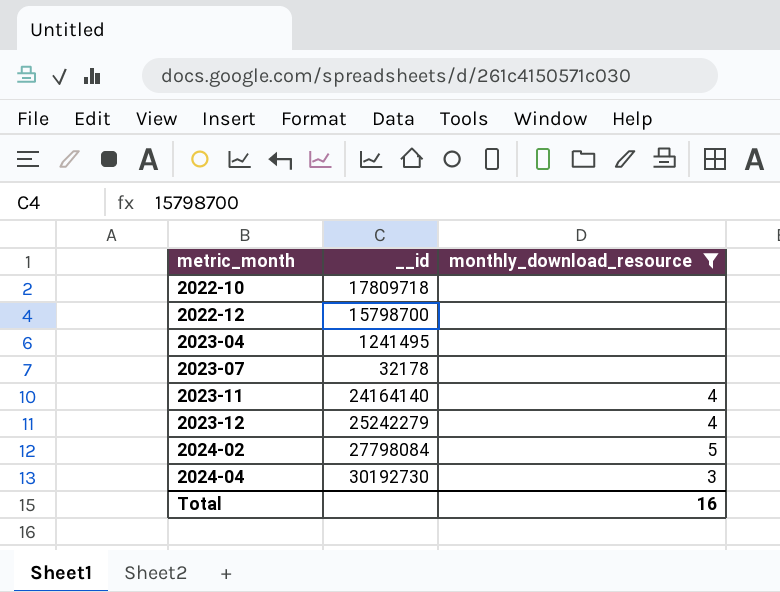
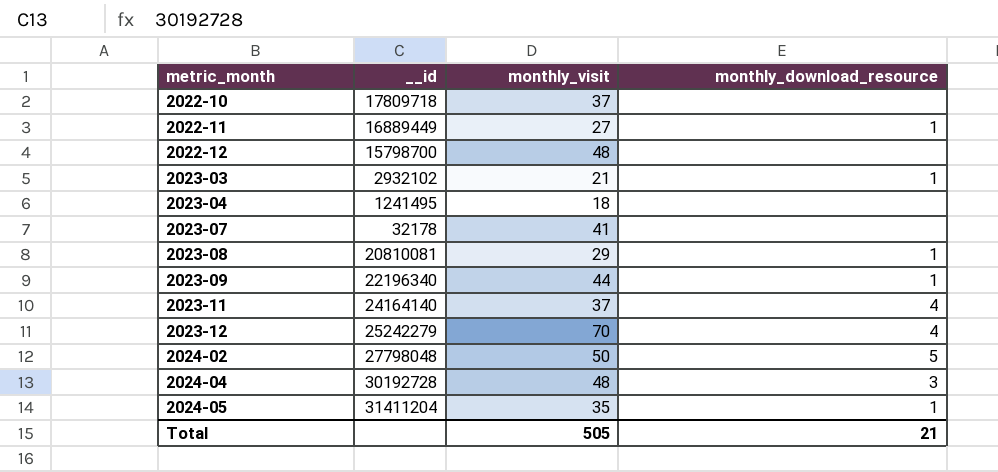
filter: monthly_download_resource != 1 -> none
column monthly_visit | position: none -> 3
2024-02 | __id: 27798084 -> 27798048
2024-04 | __id: 30192730 -> 30192728
Total | monthly_download_resource: 16 -> 21

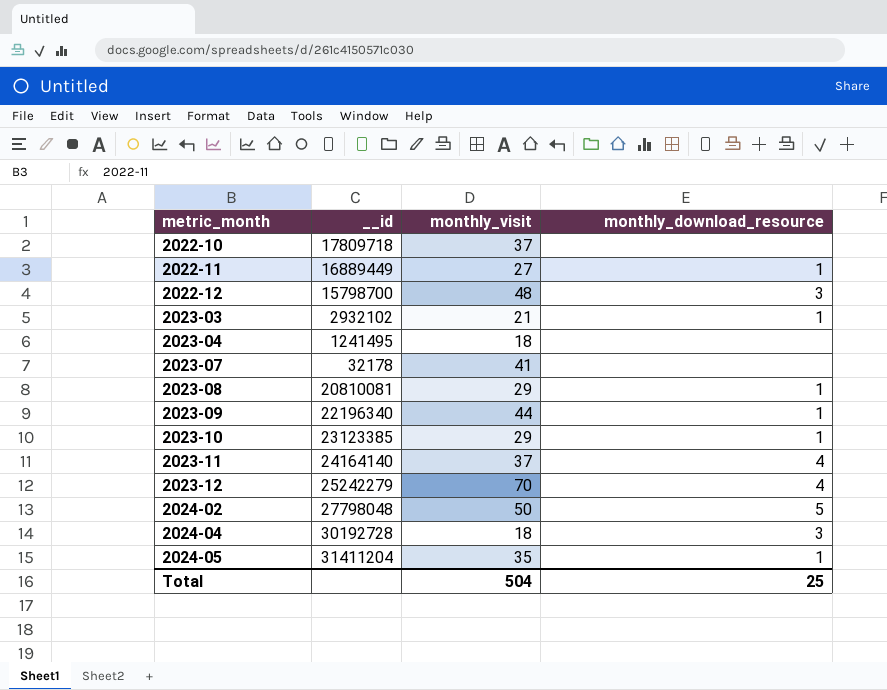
2022-12 | monthly_download_resource: none -> 3
row 2023-10: none -> 23123385 | 29 | 1
2024-04 | monthly_visit: 48 -> 18
Total | monthly_visit: 505 -> 504
Total | monthly_download_resource: 21 -> 25

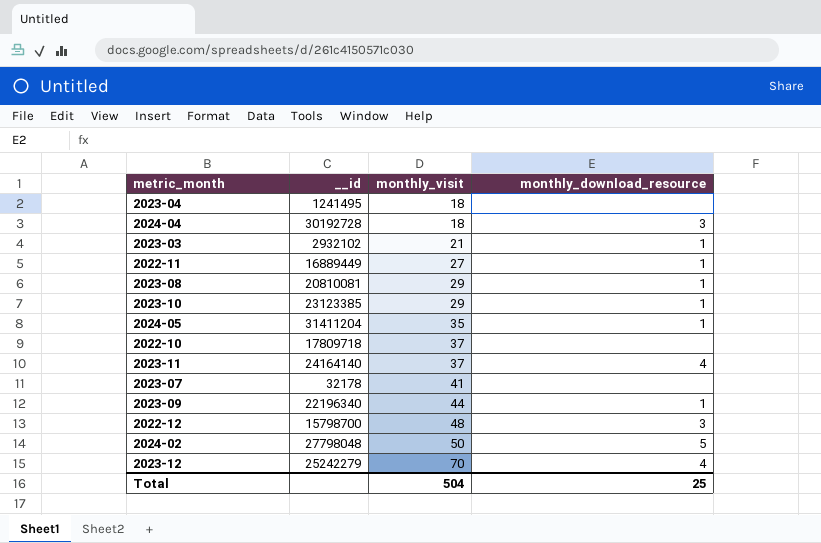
row order: metric_month ascending -> monthly_visit ascending

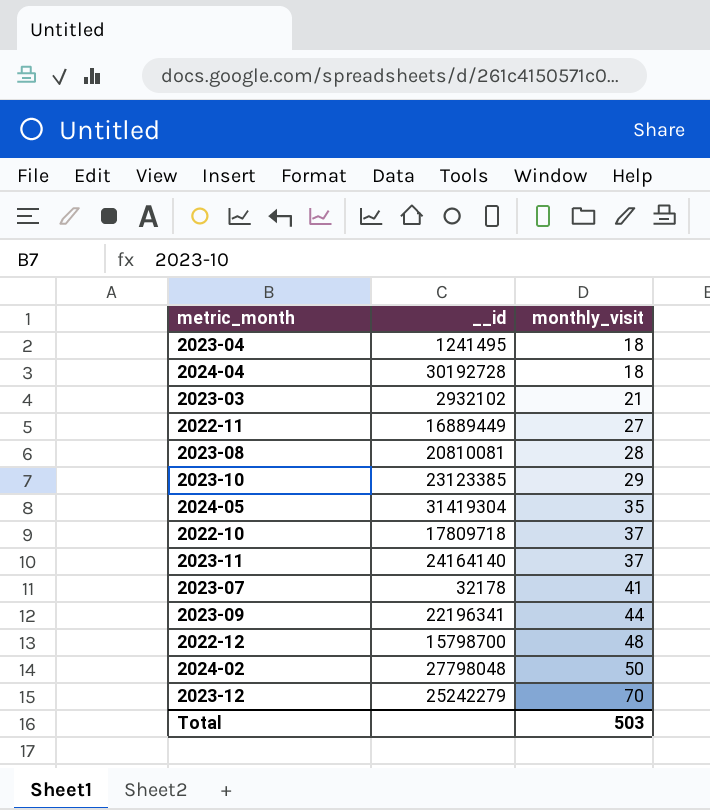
column monthly_download_resource | position: 4 -> none
2023-08 | monthly_visit: 29 -> 28
2024-05 | __id: 31411204 -> 31419304
2023-09 | __id: 22196340 -> 22196341
Total | monthly_visit: 504 -> 503

